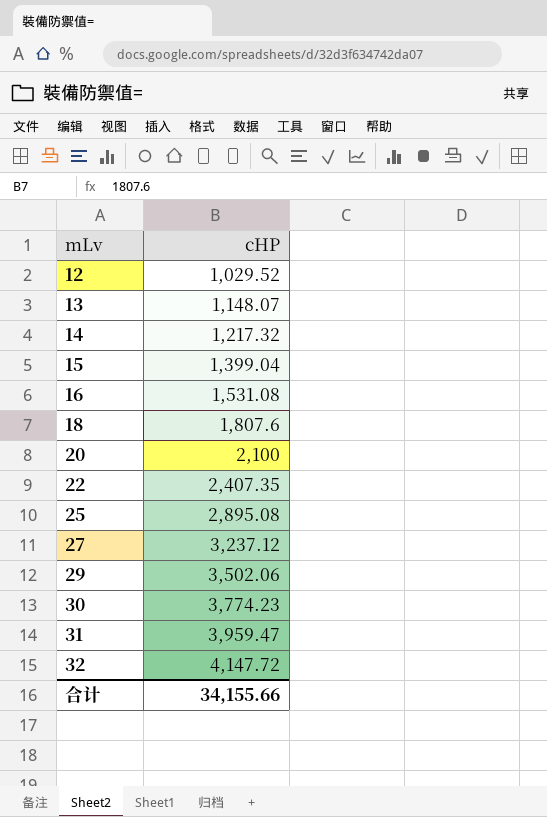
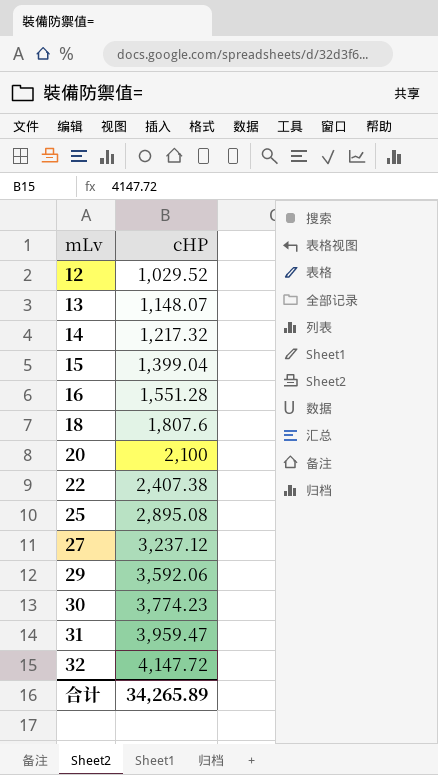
16 | cHP: 1,531.08 -> 1,551.28
22 | cHP: 2,407.35 -> 2,407.38
29 | cHP: 3,502.06 -> 3,592.06
合计 | cHP: 34,155.66 -> 34,265.89

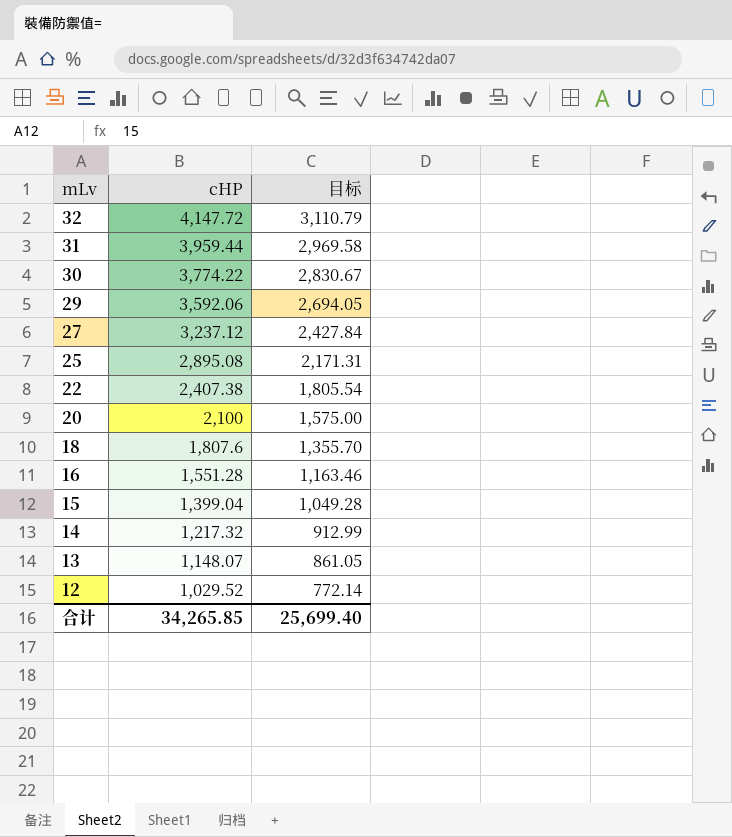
row order: mLv ascending -> mLv descending
column 目标 | formula: none -> [cHP] * 0.75
31 | cHP: 3,959.47 -> 3,959.44
30 | cHP: 3,774.23 -> 3,774.22
合计 | cHP: 34,265.89 -> 34,265.85

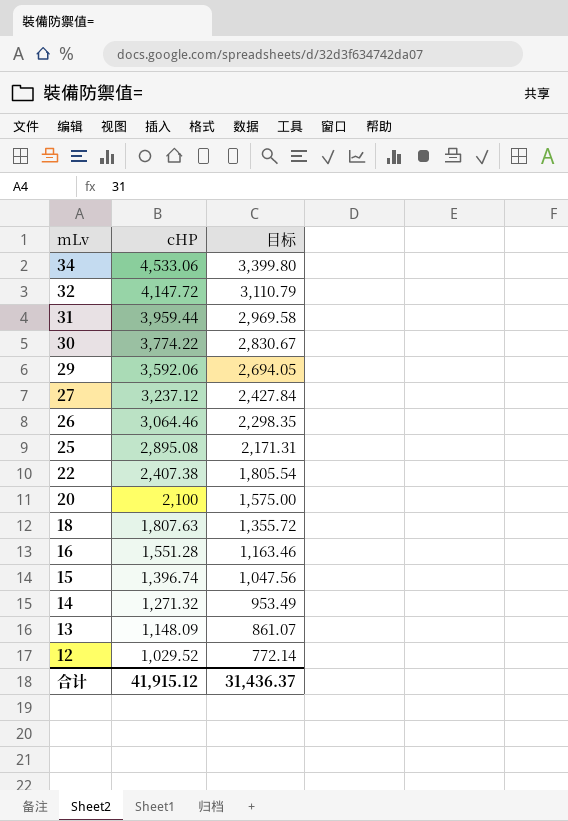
row 34: none -> 4,533.06 | 3,399.80
row 26: none -> 3,064.46 | 2,298.35
18 | cHP: 1,807.6 -> 1,807.63
18 | 目标: 1,355.70 -> 1,355.72
15 | cHP: 1,399.04 -> 1,396.74
15 | 目标: 1,049.28 -> 1,047.56
14 | cHP: 1,217.32 -> 1,271.32
14 | 目标: 912.99 -> 953.49
13 | cHP: 1,148.07 -> 1,148.09
13 | 目标: 861.05 -> 861.07
合计 | cHP: 34,265.85 -> 41,915.12
合计 | 目标: 25,699.40 -> 31,436.37

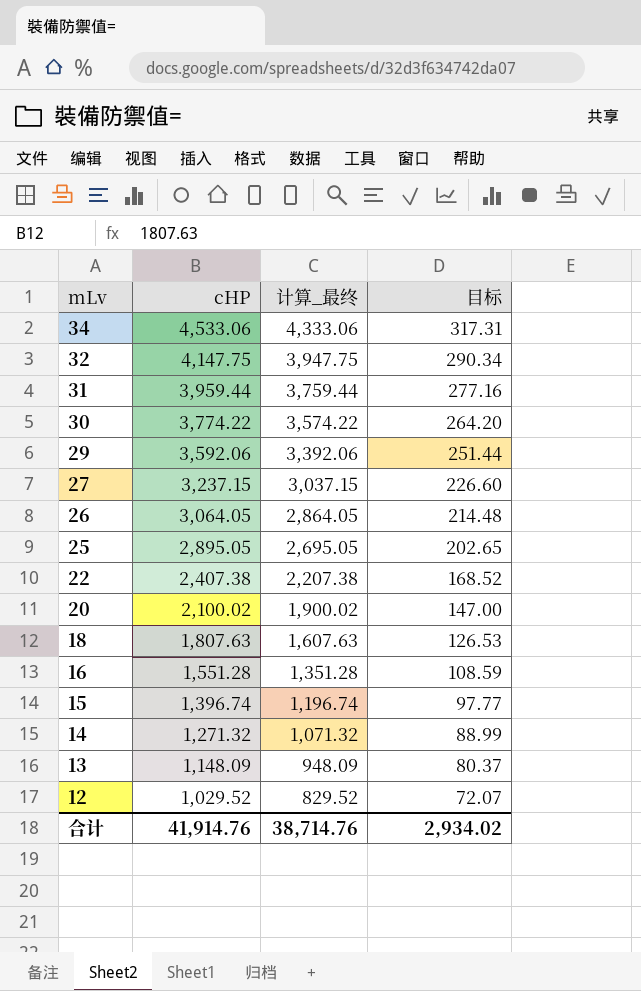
column 计算_最终 | formula: none -> [cHP] - 200
column 目标 | formula: [cHP] * 0.75 -> [cHP] * 0.07
32 | cHP: 4,147.72 -> 4,147.75
27 | cHP: 3,237.12 -> 3,237.15
26 | cHP: 3,064.46 -> 3,064.05
25 | cHP: 2,895.08 -> 2,895.05
20 | cHP: 2,100 -> 2,100.02
合计 | cHP: 41,915.12 -> 41,914.76
合计 | 目标: 31,436.37 -> 2,934.02

